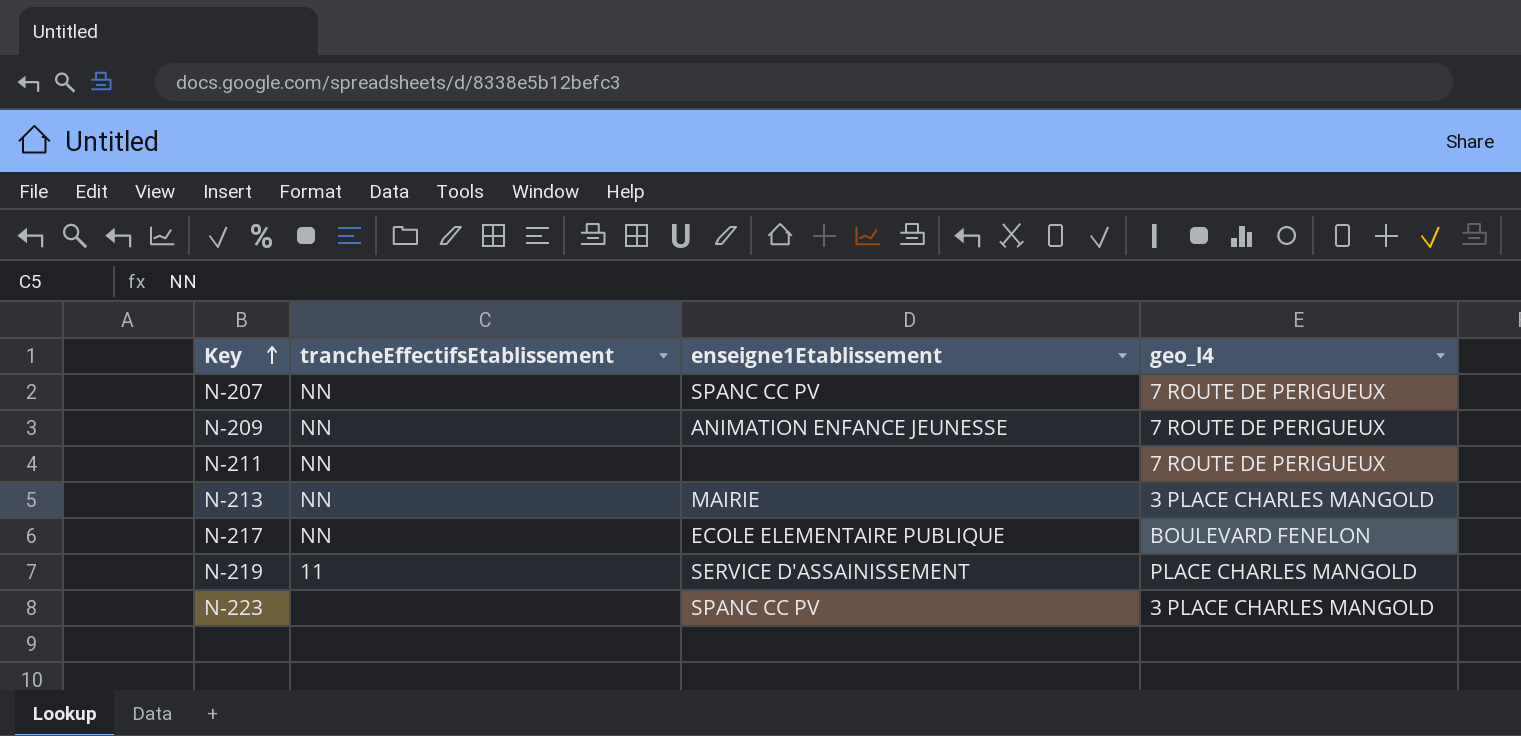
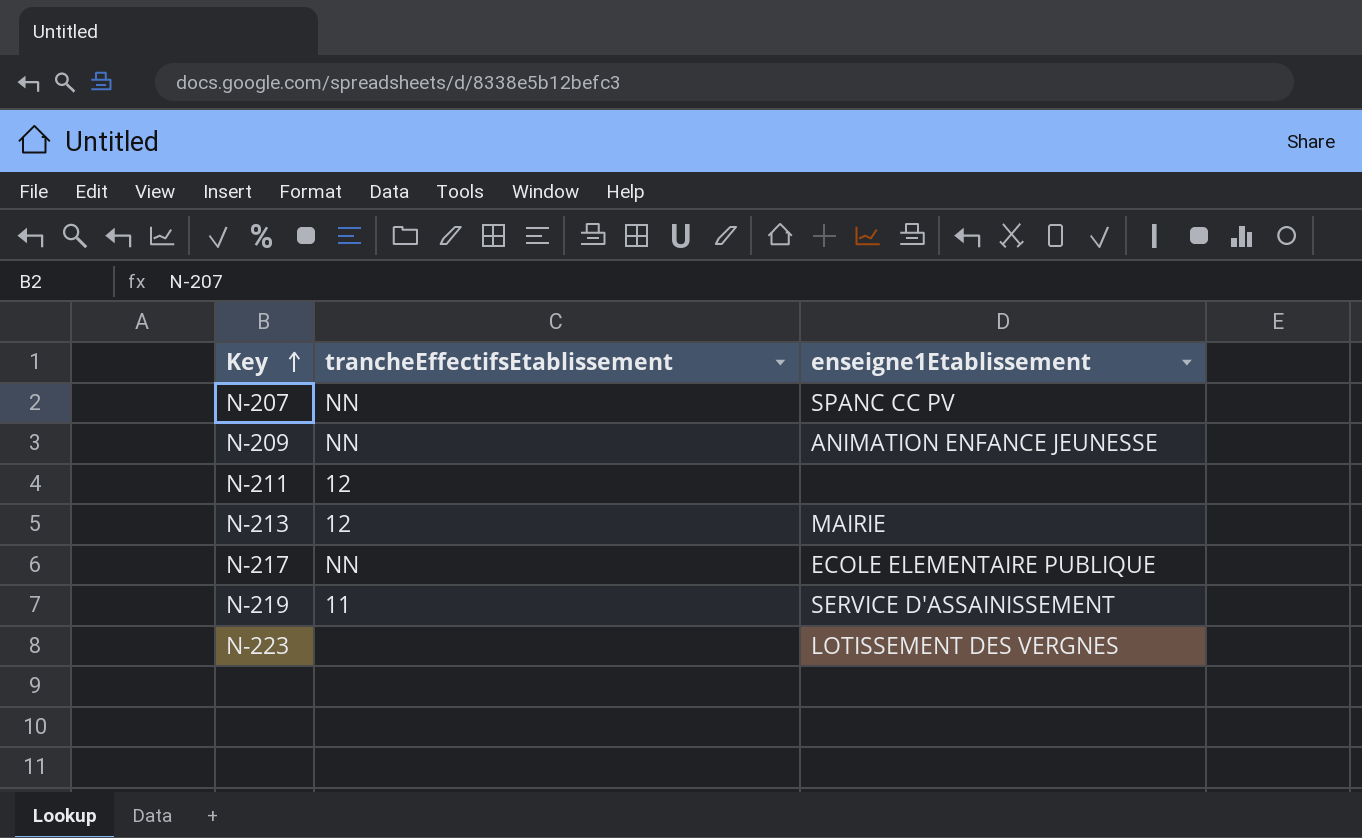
column geo_l4 | position: 4 -> none
N-211 | trancheEffectifsEtablissement: NN -> 12
N-213 | trancheEffectifsEtablissement: NN -> 12
N-223 | enseigne1Etablissement: SPANC CC PV -> LOTISSEMENT DES VERGNES

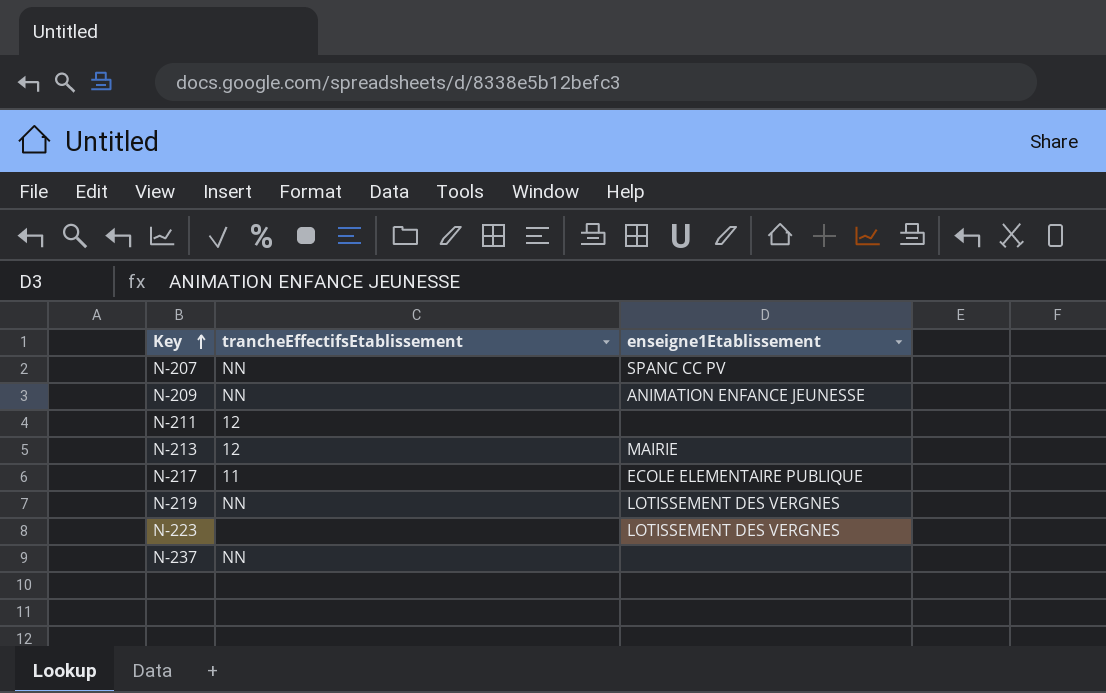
N-217 | trancheEffectifsEtablissement: NN -> 11
N-219 | trancheEffectifsEtablissement: 11 -> NN
N-219 | enseigne1Etablissement: SERVICE D'ASSAINISSEMENT -> LOTISSEMENT DES VERGNES
row N-237: none -> NN | none

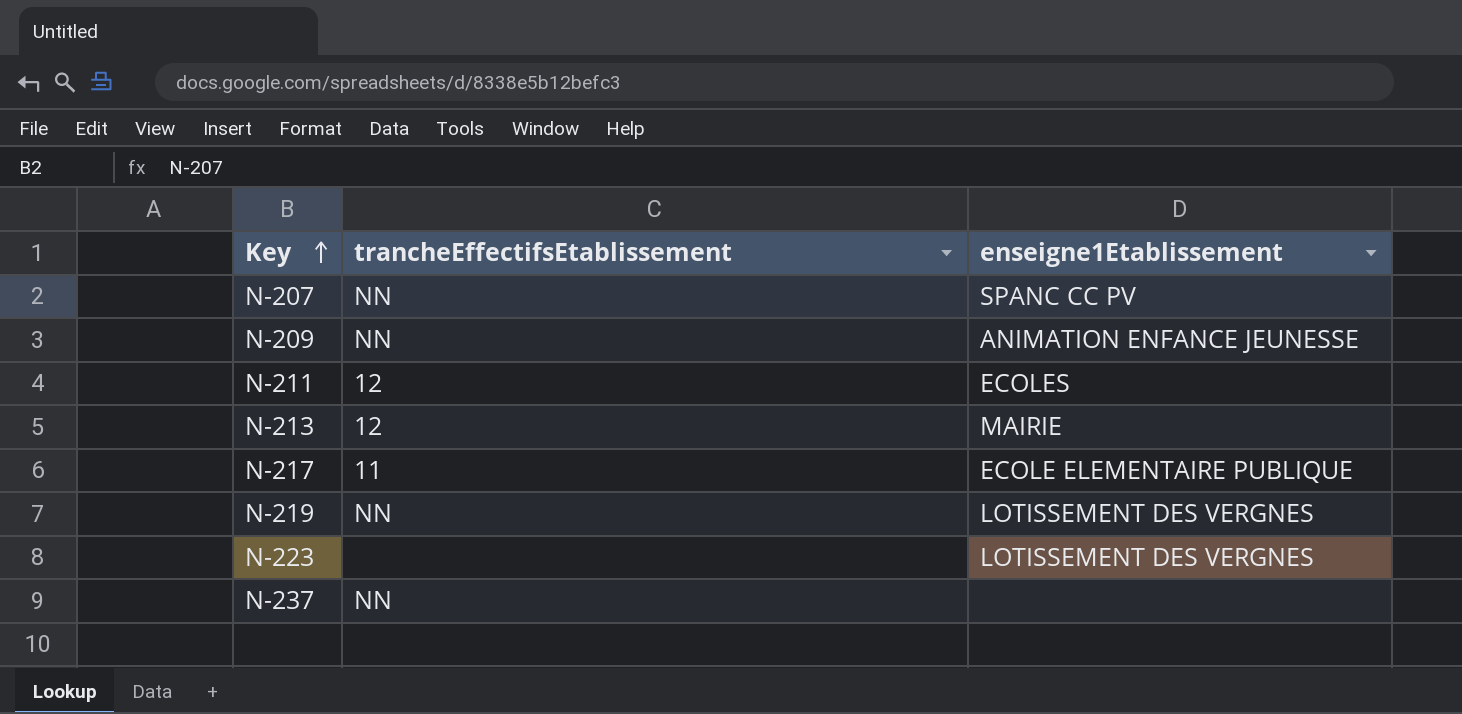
N-211 | enseigne1Etablissement: none -> ECOLES

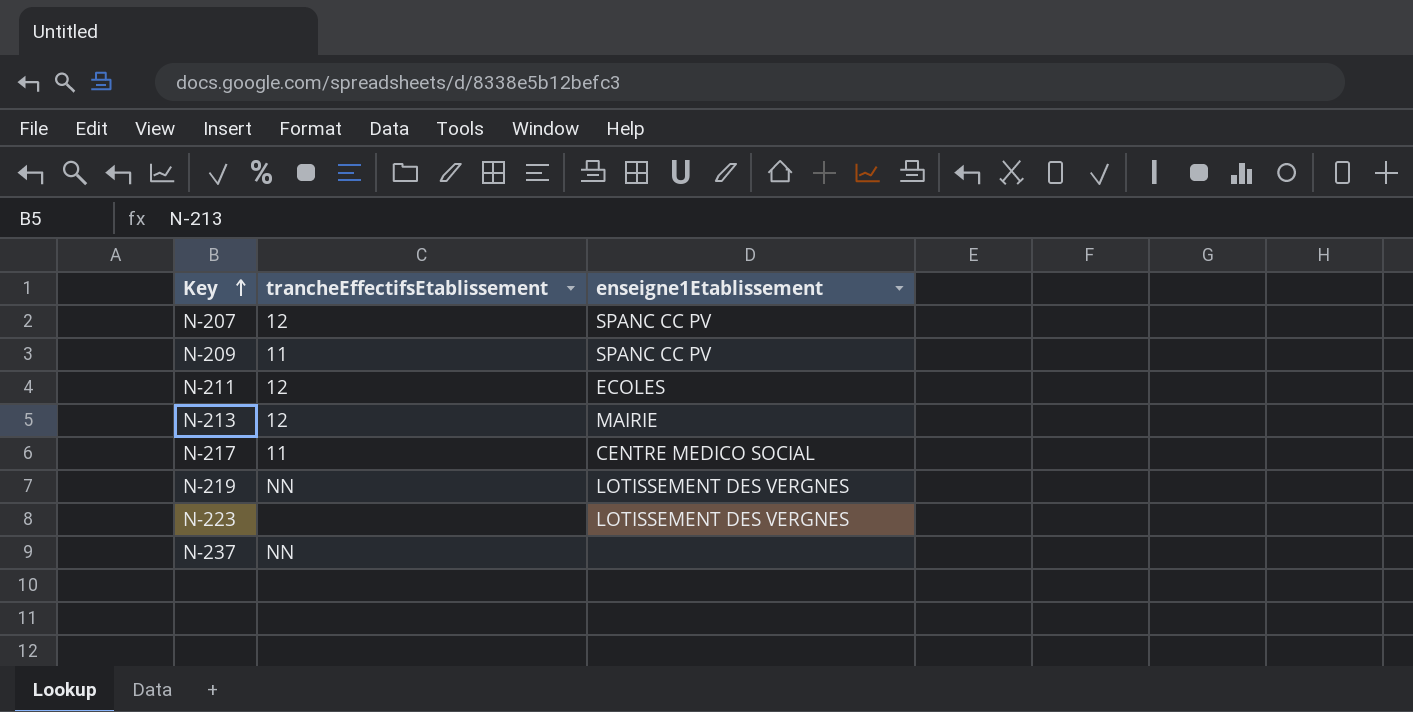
N-207 | trancheEffectifsEtablissement: NN -> 12
N-209 | trancheEffectifsEtablissement: NN -> 11
N-209 | enseigne1Etablissement: ANIMATION ENFANCE JEUNESSE -> SPANC CC PV
N-217 | enseigne1Etablissement: ECOLE ELEMENTAIRE PUBLIQUE -> CENTRE MEDICO SOCIAL

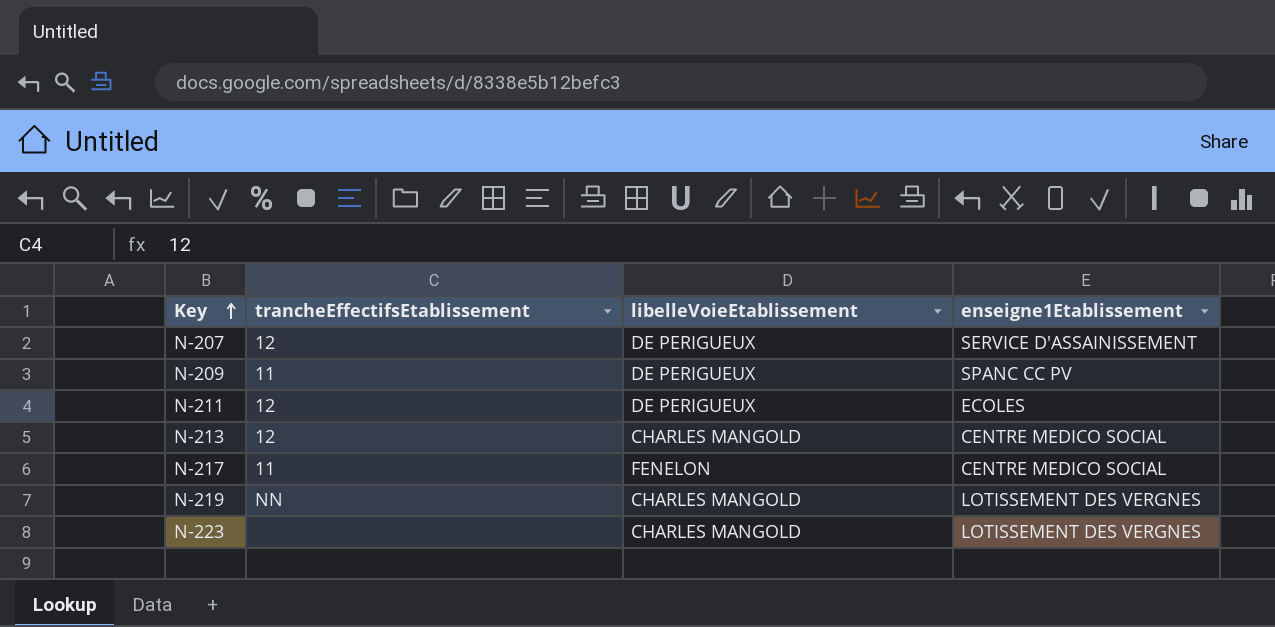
column libelleVoieEtablissement | position: none -> 3
row N-237: NN | none -> none
N-207 | enseigne1Etablissement: SPANC CC PV -> SERVICE D'ASSAINISSEMENT
N-213 | enseigne1Etablissement: MAIRIE -> CENTRE MEDICO SOCIAL

